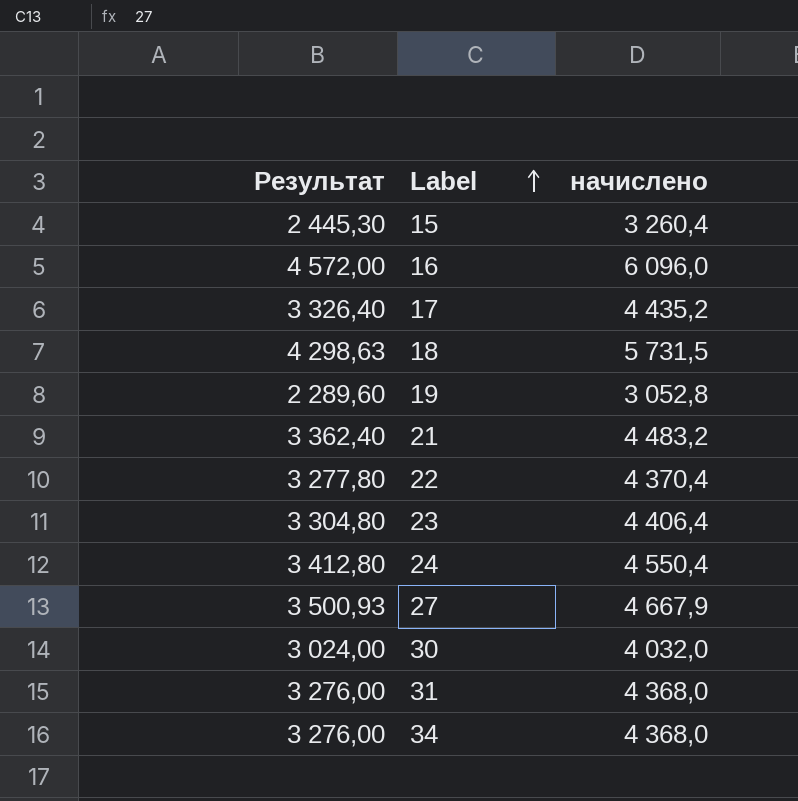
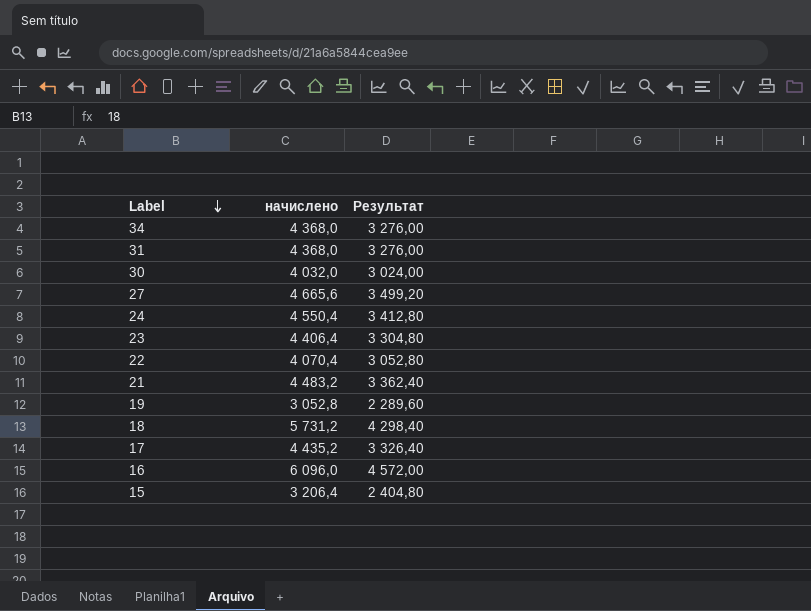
row order: Label ascending -> Label descending
column Результат | position: 1 -> 3
27 | начислено: 4 667,9 -> 4 665,6
27 | Результат: 3 500,93 -> 3 499,20
22 | начислено: 4 370,4 -> 4 070,4
22 | Результат: 3 277,80 -> 3 052,80
18 | начислено: 5 731,5 -> 5 731,2
18 | Результат: 4 298,63 -> 4 298,40
15 | начислено: 3 260,4 -> 3 206,4
15 | Результат: 2 445,30 -> 2 404,80

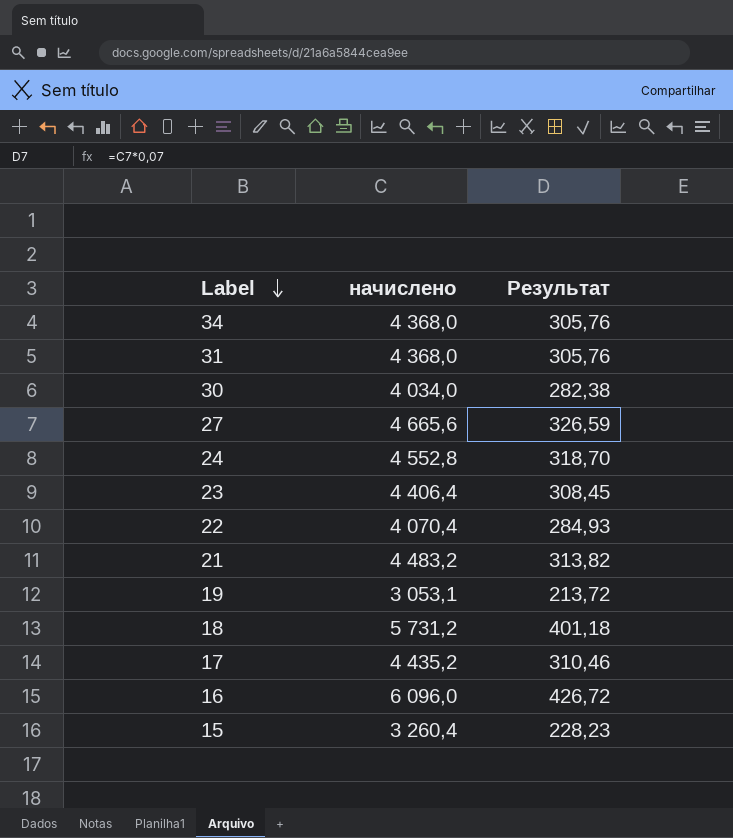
column Результат | formula: [начислено] * 0,75 -> [начислено] * 0,07
30 | начислено: 4 032,0 -> 4 034,0
24 | начислено: 4 550,4 -> 4 552,8
19 | начислено: 3 052,8 -> 3 053,1
15 | начислено: 3 206,4 -> 3 260,4

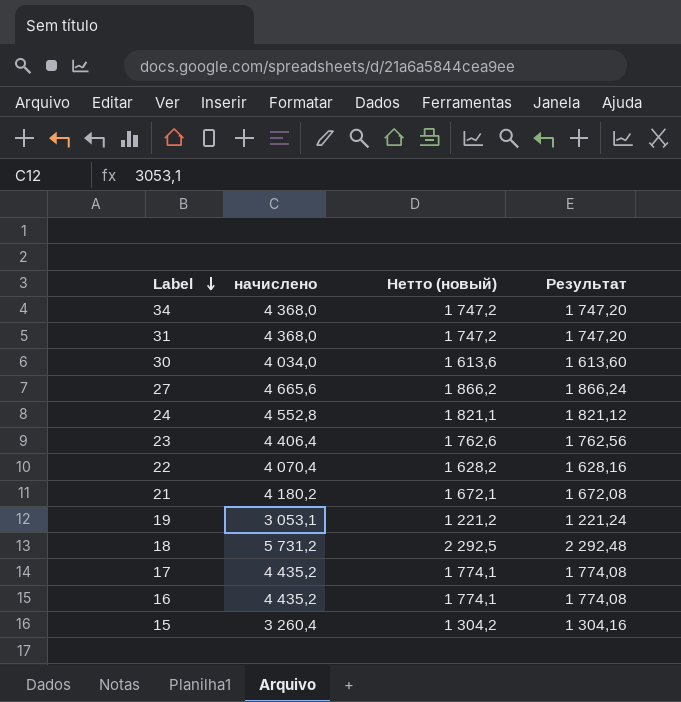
column Нетто (новый) | formula: none -> [начислено] * 0,4
column Результат | formula: [начислено] * 0,07 -> [начислено] * 0,4
21 | начислено: 4 483,2 -> 4 180,2
16 | начислено: 6 096,0 -> 4 435,2

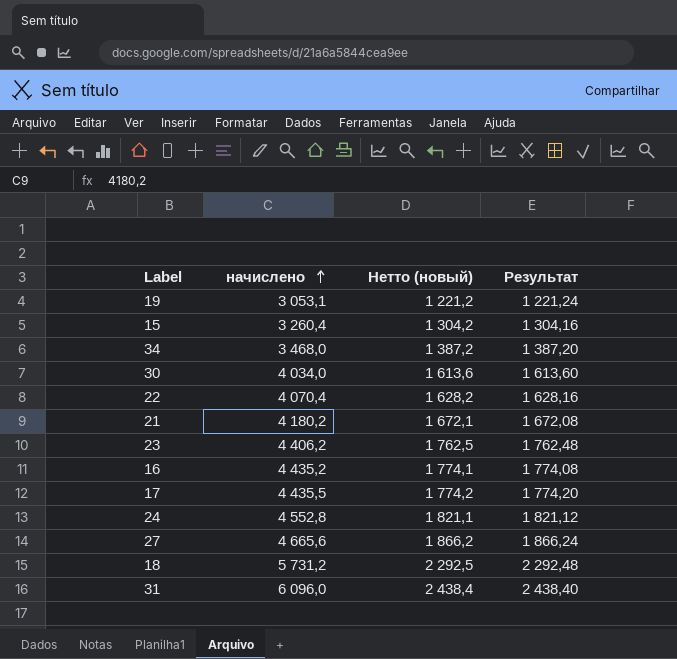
row order: Label descending -> начислено ascending
34 | начислено: 4 368,0 -> 3 468,0
34 | Нетто (новый): 1 747,2 -> 1 387,2
34 | Результат: 1 747,20 -> 1 387,20
23 | начислено: 4 406,4 -> 4 406,2
23 | Нетто (новый): 1 762,6 -> 1 762,5
23 | Результат: 1 762,56 -> 1 762,48
17 | начислено: 4 435,2 -> 4 435,5
17 | Нетто (новый): 1 774,1 -> 1 774,2
17 | Результат: 1 774,08 -> 1 774,20
31 | начислено: 4 368,0 -> 6 096,0
31 | Нетто (новый): 1 747,2 -> 2 438,4
31 | Результат: 1 747,20 -> 2 438,40

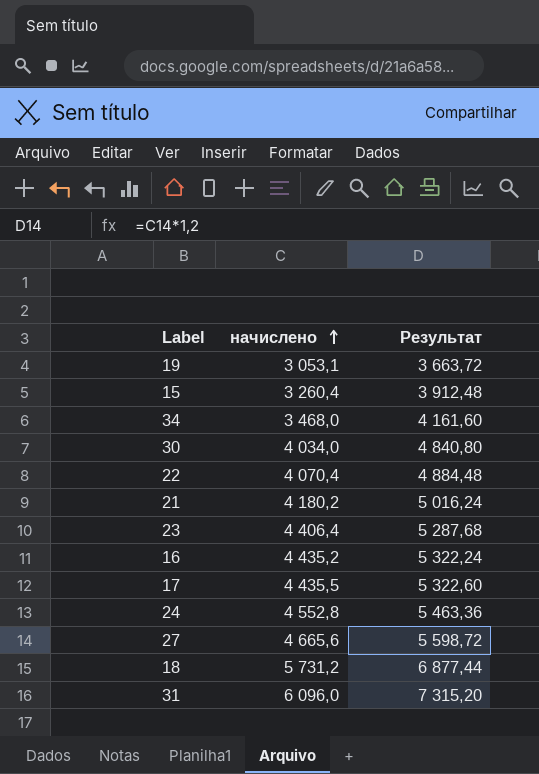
column Нетто (новый) | formula: [начислено] * 0,4 -> none
column Результат | formula: [начислено] * 0,4 -> [начислено] * 1,2
23 | начислено: 4 406,2 -> 4 406,4

